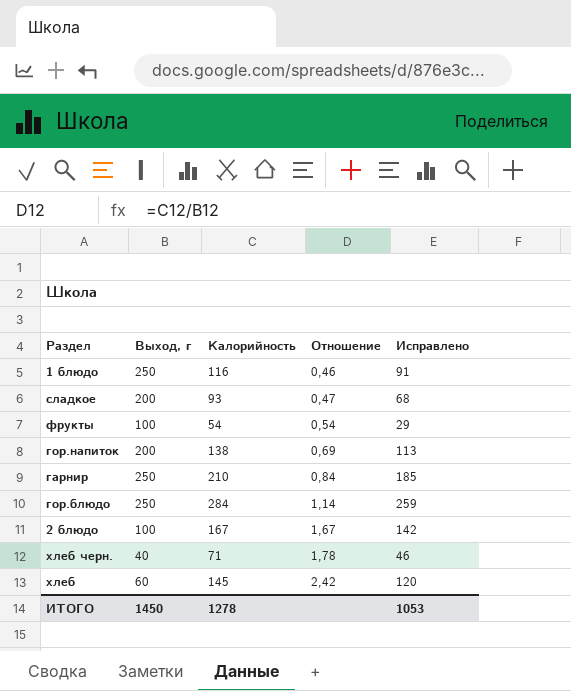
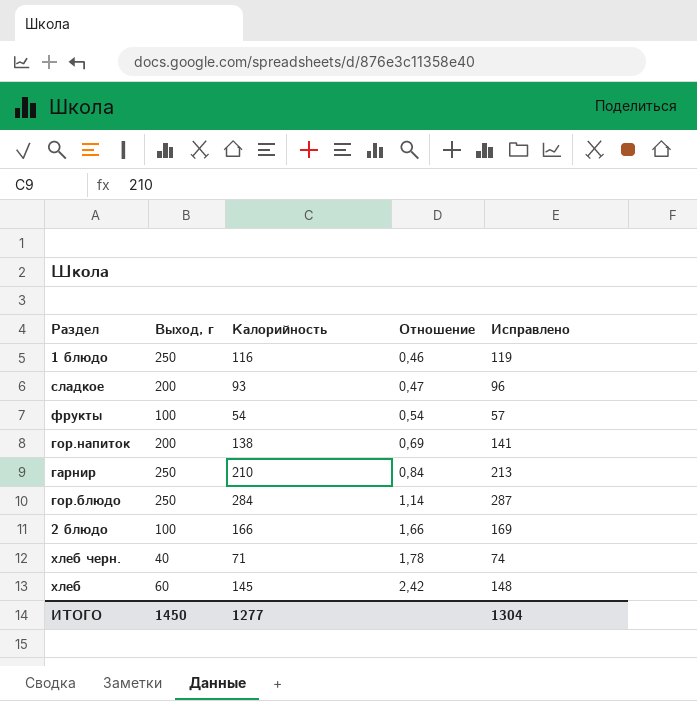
column Исправлено | formula: [Калорийность] - 25 -> [Калорийность] + 3
2 блюдо | Калорийность: 167 -> 166
2 блюдо | Отношение: 1,67 -> 1,66
ИТОГО | Калорийность: 1278 -> 1277
ИТОГО | Исправлено: 1053 -> 1304

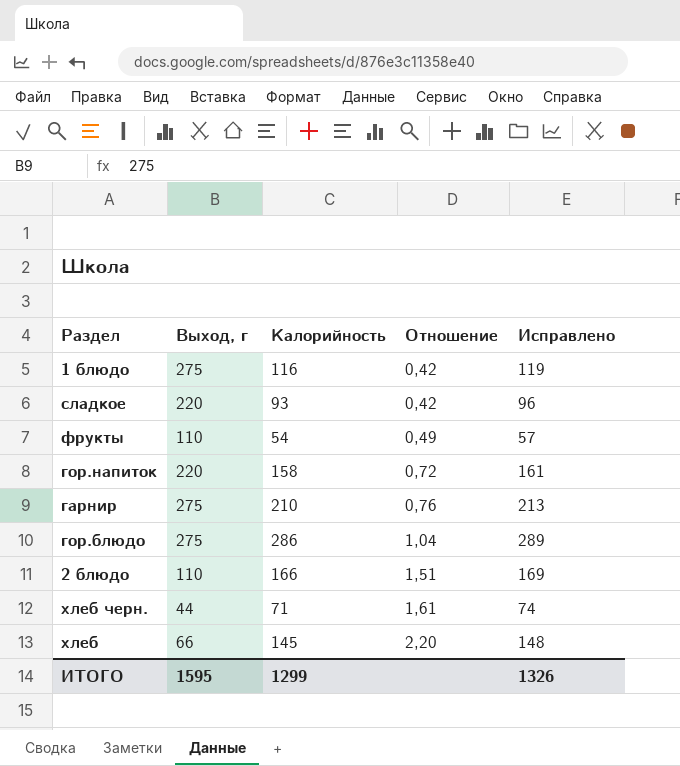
1 блюдо | Выход, г: 250 -> 275
1 блюдо | Отношение: 0,46 -> 0,42
сладкое | Выход, г: 200 -> 220
сладкое | Отношение: 0,47 -> 0,42
фрукты | Выход, г: 100 -> 110
фрукты | Отношение: 0,54 -> 0,49
гор.напиток | Выход, г: 200 -> 220
гор.напиток | Калорийность: 138 -> 158
гор.напиток | Отношение: 0,69 -> 0,72
гор.напиток | Исправлено: 141 -> 161
гарнир | Выход, г: 250 -> 275
гарнир | Отношение: 0,84 -> 0,76
гор.блюдо | Выход, г: 250 -> 275
гор.блюдо | Калорийность: 284 -> 286
гор.блюдо | Отношение: 1,14 -> 1,04
гор.блюдо | Исправлено: 287 -> 289
2 блюдо | Выход, г: 100 -> 110
2 блюдо | Отношение: 1,66 -> 1,51
хлеб черн. | Выход, г: 40 -> 44
хлеб черн. | Отношение: 1,78 -> 1,61
хлеб | Выход, г: 60 -> 66
хлеб | Отношение: 2,42 -> 2,20
ИТОГО | Выход, г: 1450 -> 1595
ИТОГО | Калорийность: 1277 -> 1299
ИТОГО | Исправлено: 1304 -> 1326

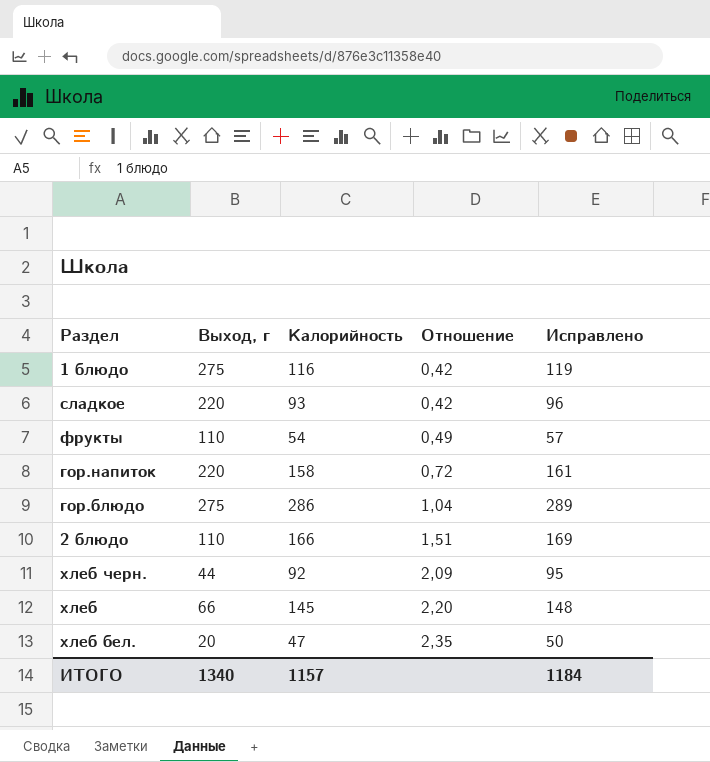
row гарнир: 275 | 210 | 0,76 | 213 -> none
хлеб черн. | Калорийность: 71 -> 92
хлеб черн. | Отношение: 1,61 -> 2,09
хлеб черн. | Исправлено: 74 -> 95
row хлеб бел.: none -> 20 | 47 | 2,35 | 50
ИТОГО | Выход, г: 1595 -> 1340
ИТОГО | Калорийность: 1299 -> 1157
ИТОГО | Исправлено: 1326 -> 1184

